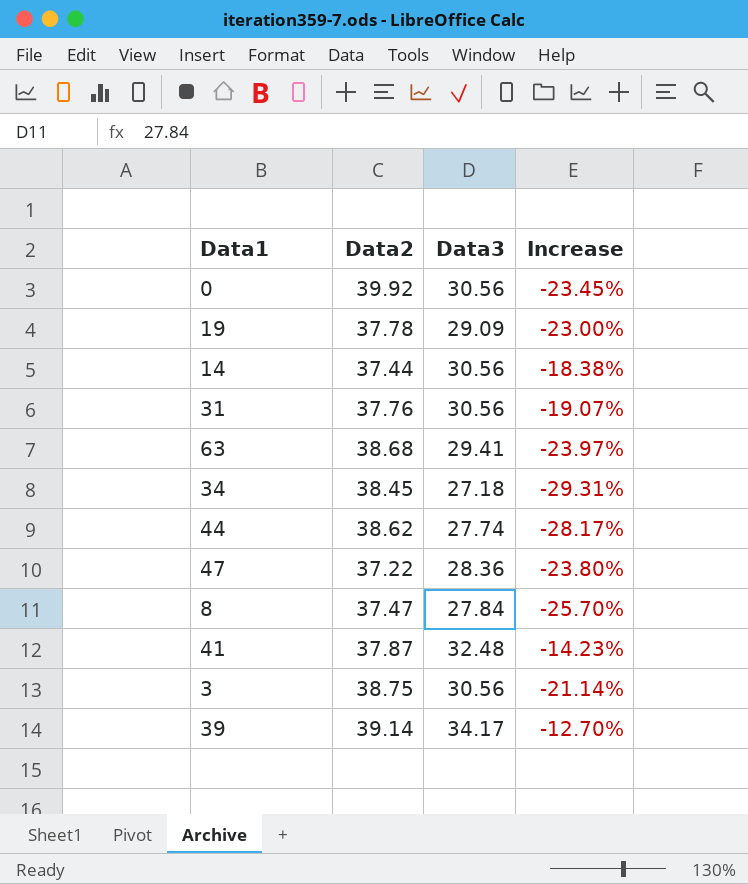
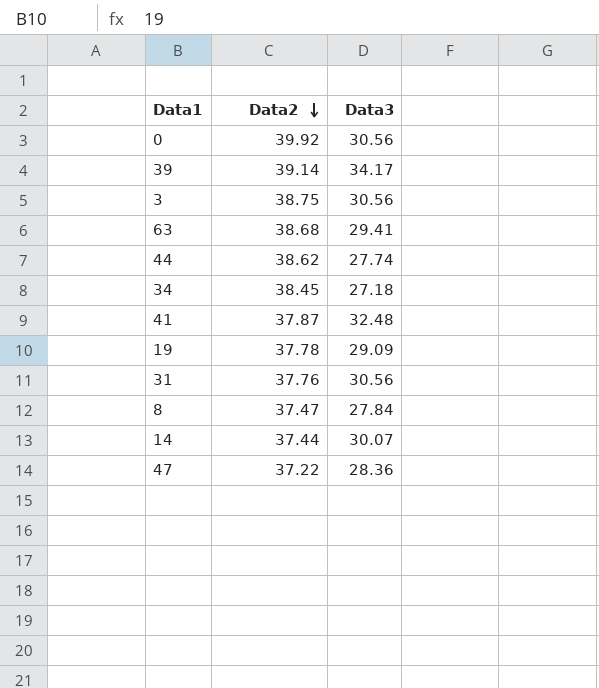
row order: none -> Data2 descending
column Increase | formula: ([Data3] - [Data2]) / [Data2] -> none
14 | Data3: 30.56 -> 30.07

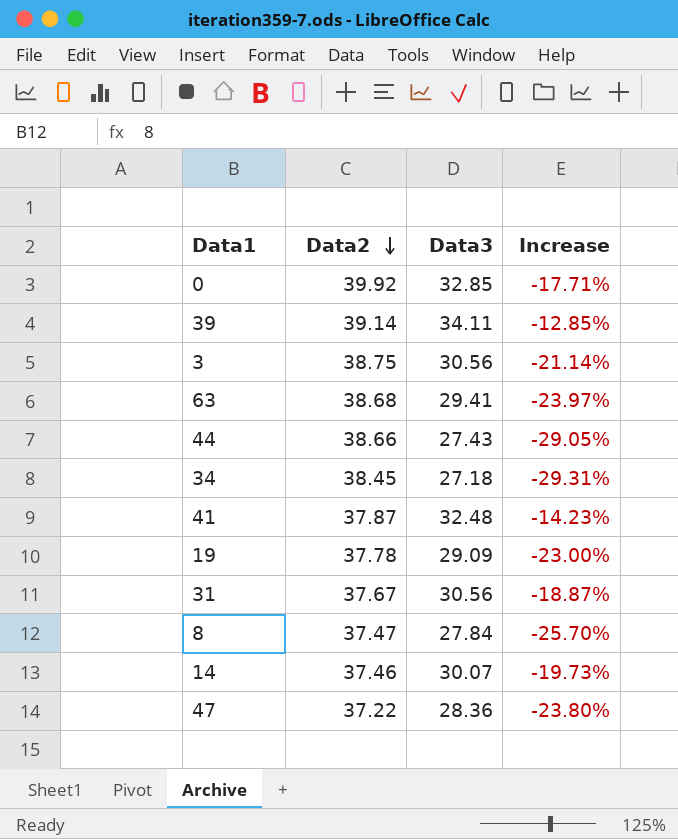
column Increase | formula: none -> ([Data3] - [Data2]) / [Data2]
0 | Data3: 30.56 -> 32.85
39 | Data3: 34.17 -> 34.11
44 | Data2: 38.62 -> 38.66
44 | Data3: 27.74 -> 27.43
31 | Data2: 37.76 -> 37.67
14 | Data2: 37.44 -> 37.46

